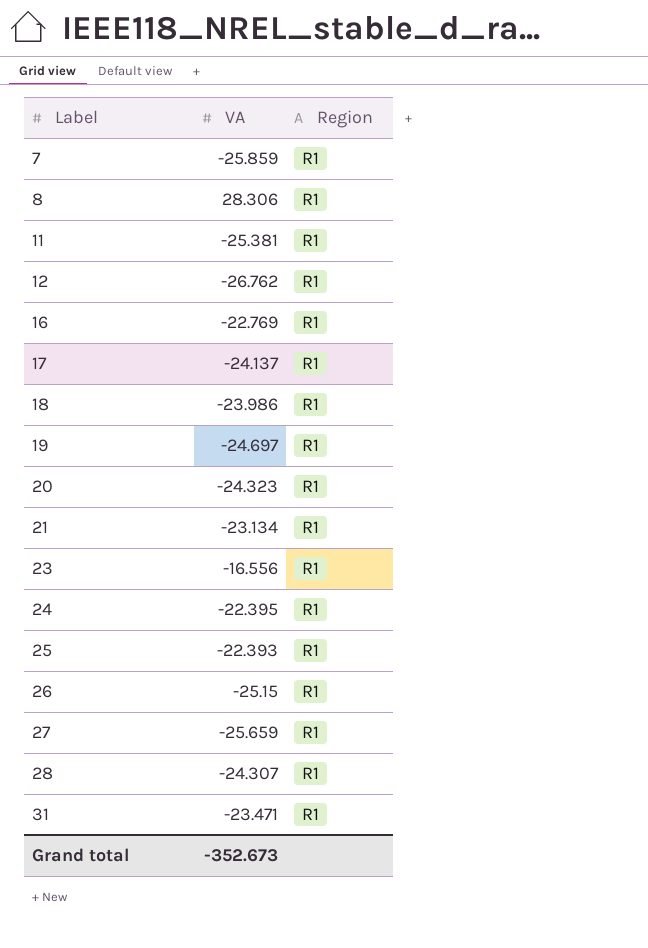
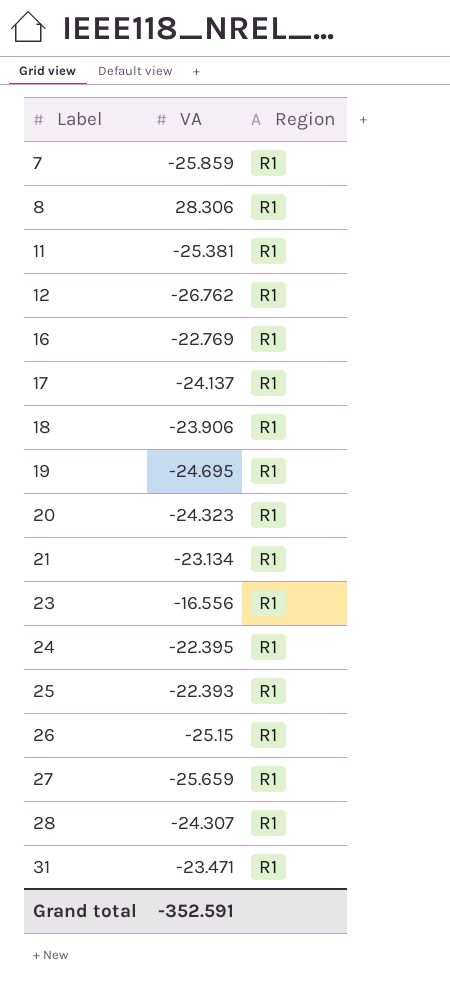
18 | VA: -23.986 -> -23.906
19 | VA: -24.697 -> -24.695
Grand total | VA: -352.673 -> -352.591

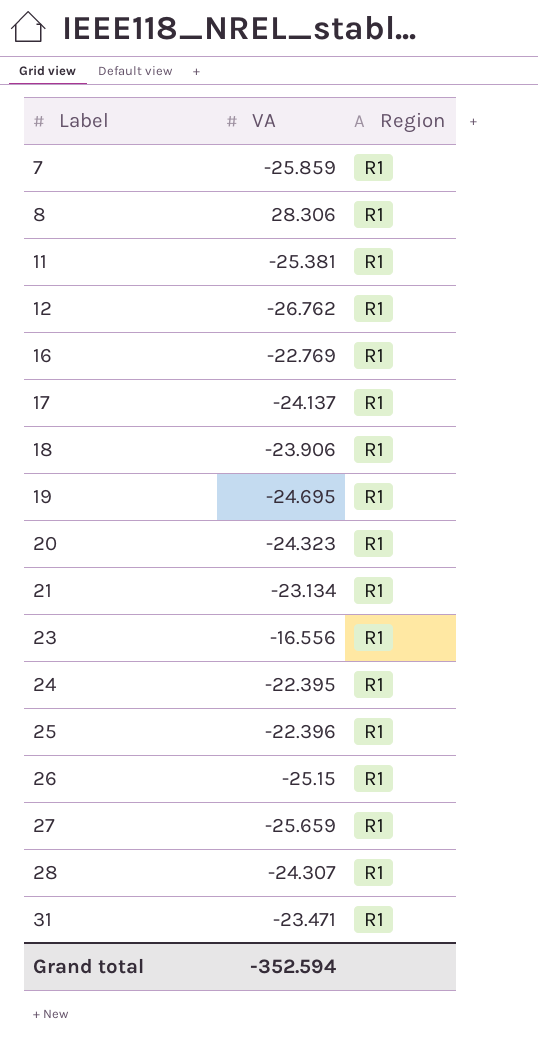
25 | VA: -22.393 -> -22.396
Grand total | VA: -352.591 -> -352.594

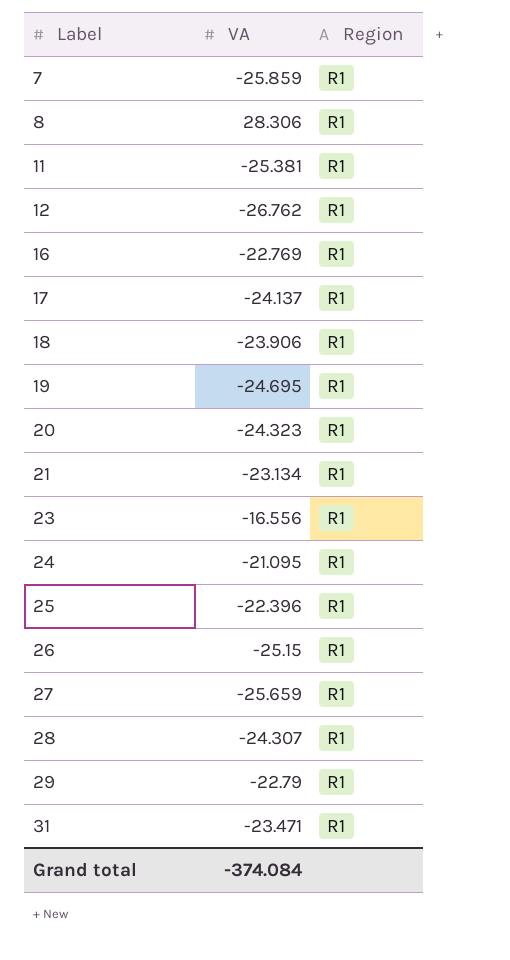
24 | VA: -22.395 -> -21.095
row 29: none -> -22.79 | R1
Grand total | VA: -352.594 -> -374.084

